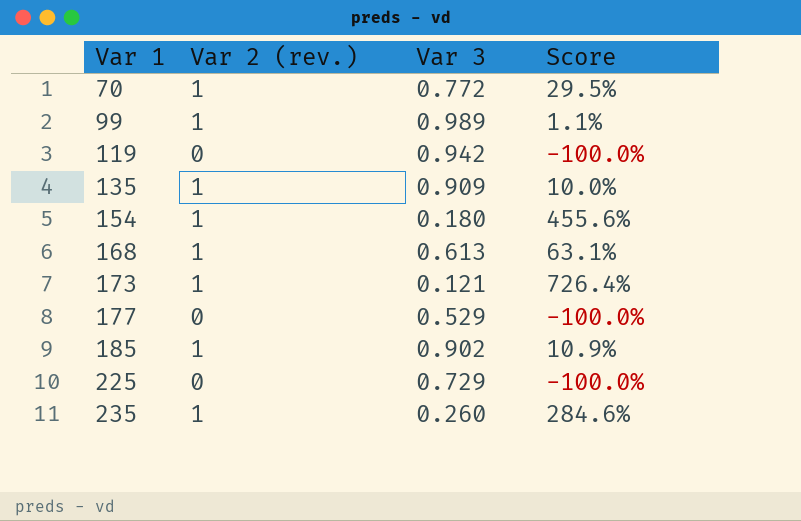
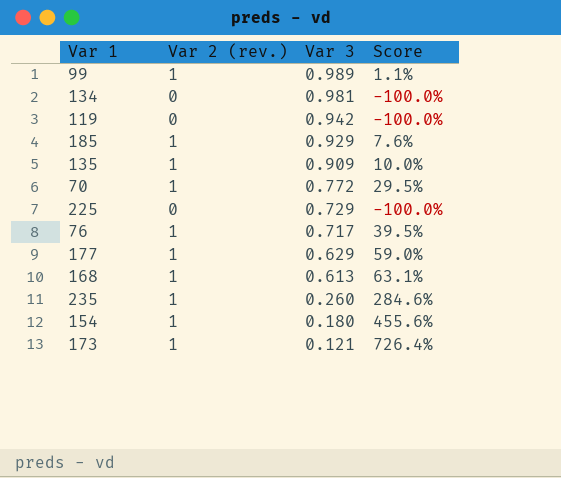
row order: Var 1 ascending -> Var 3 descending
row 134: none -> 0 | 0.981 | -100.0%
185 | Var 3: 0.902 -> 0.929
185 | Score: 10.9% -> 7.6%
row 76: none -> 1 | 0.717 | 39.5%
177 | Var 2 (rev.): 0 -> 1
177 | Var 3: 0.529 -> 0.629
177 | Score: -100.0% -> 59.0%

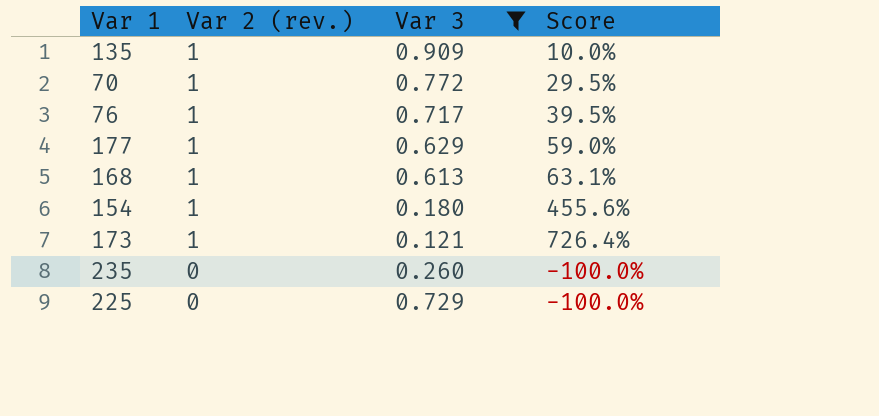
filter: none -> Var 3 <= 0.909
row order: Var 3 descending -> Var 2 (rev.) descending
235 | Var 2 (rev.): 1 -> 0
235 | Score: 284.6% -> -100.0%

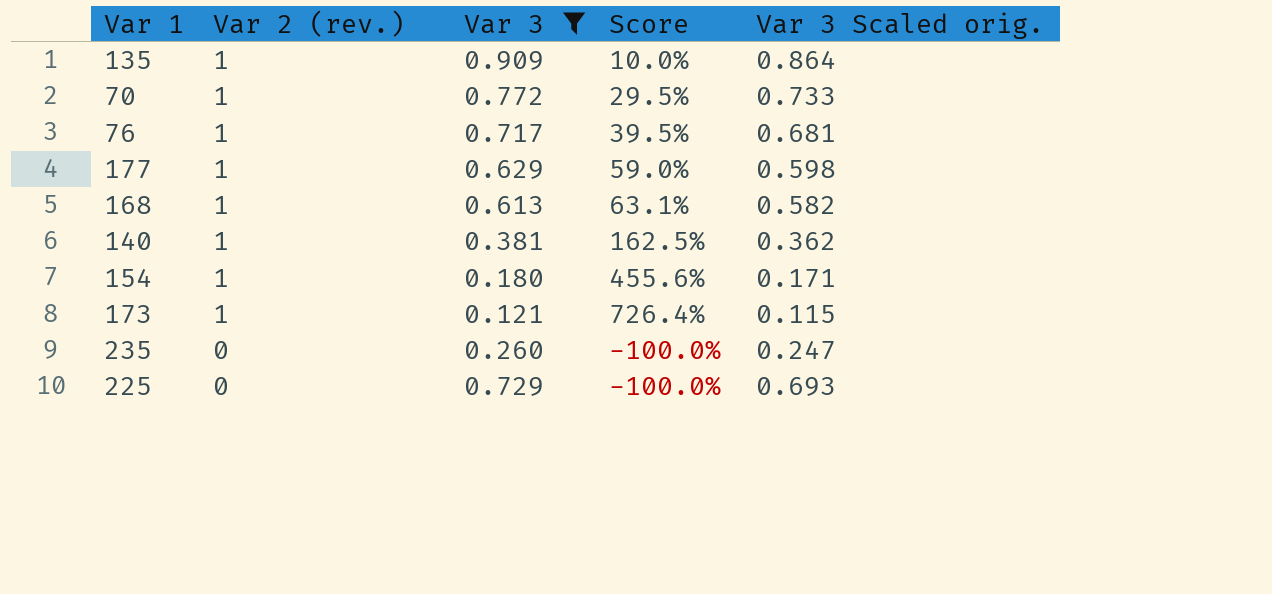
column Var 3 Scaled orig. | formula: none -> [Var 3] * 0.95
row 140: none -> 1 | 0.381 | 162.5% | 0.362

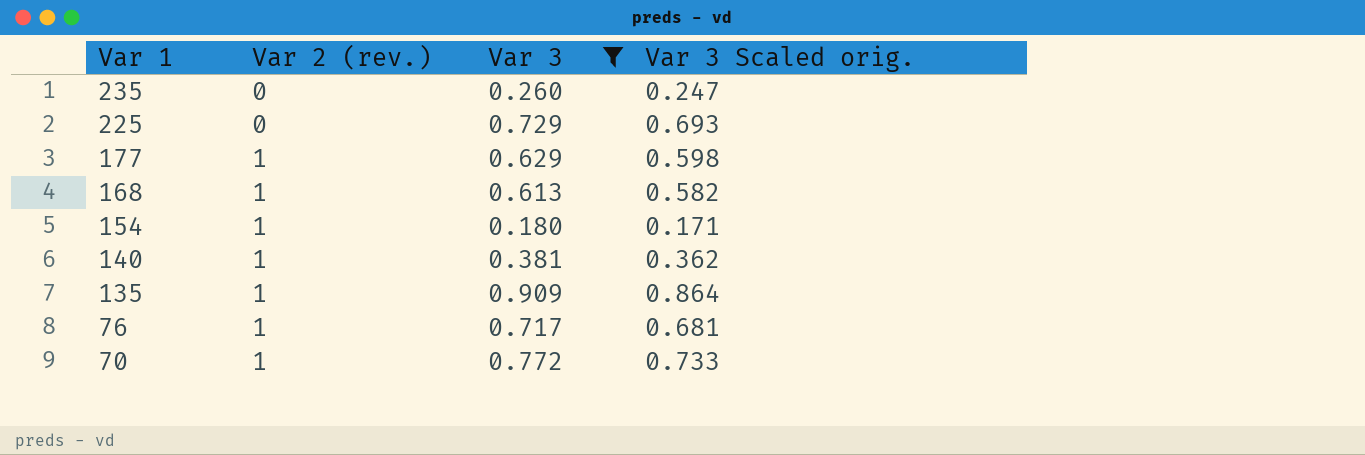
row order: Var 2 (rev.) descending -> Var 1 descending
column Score | formula: ([Var 2 (rev.)] - [Var 3]) / [Var 3] -> none
row 173: 1 | 0.121 | 726.4% | 0.115 -> none

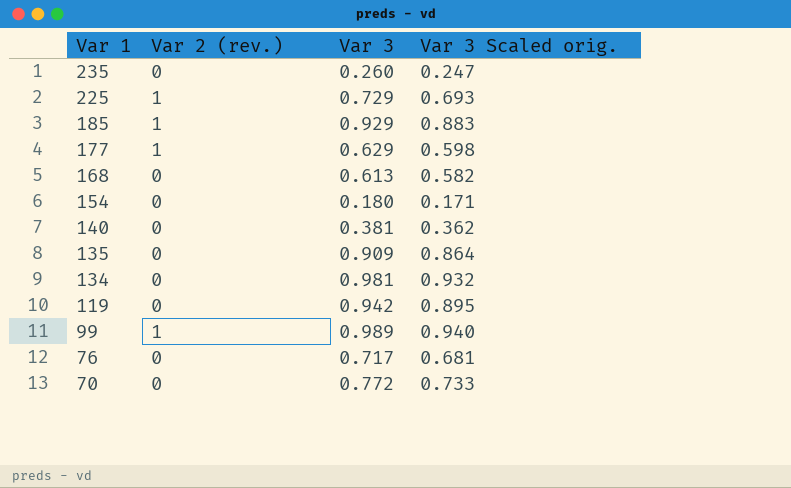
filter: Var 3 <= 0.909 -> none
225 | Var 2 (rev.): 0 -> 1
168 | Var 2 (rev.): 1 -> 0
154 | Var 2 (rev.): 1 -> 0
140 | Var 2 (rev.): 1 -> 0
135 | Var 2 (rev.): 1 -> 0
76 | Var 2 (rev.): 1 -> 0
70 | Var 2 (rev.): 1 -> 0

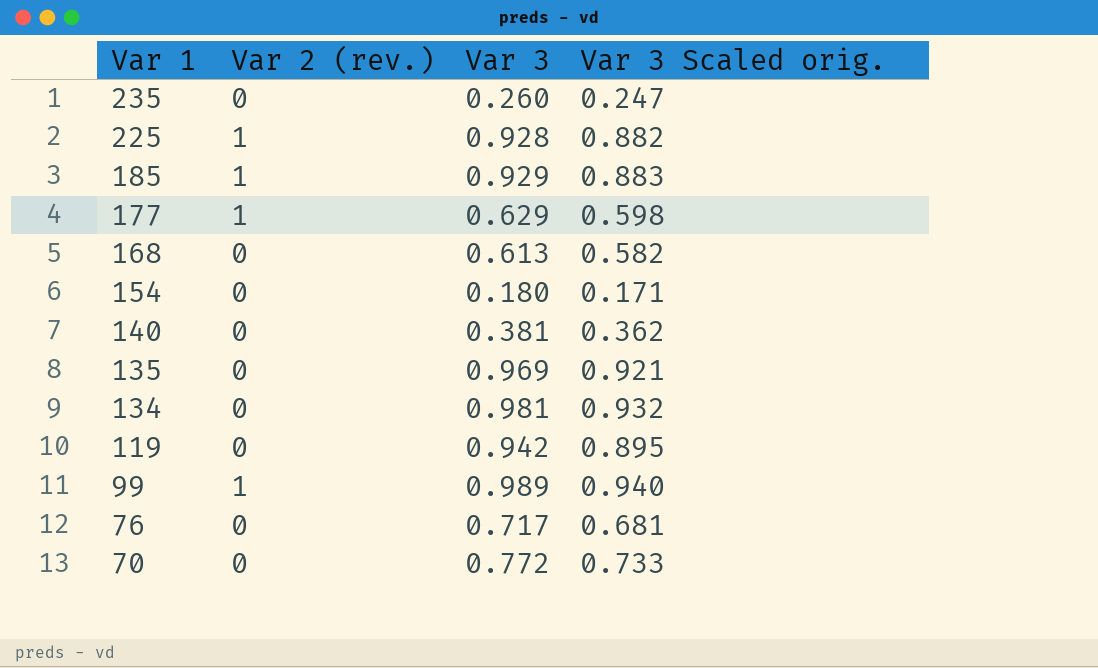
225 | Var 3: 0.729 -> 0.928
225 | Var 3 Scaled orig.: 0.693 -> 0.882
135 | Var 3: 0.909 -> 0.969
135 | Var 3 Scaled orig.: 0.864 -> 0.921

